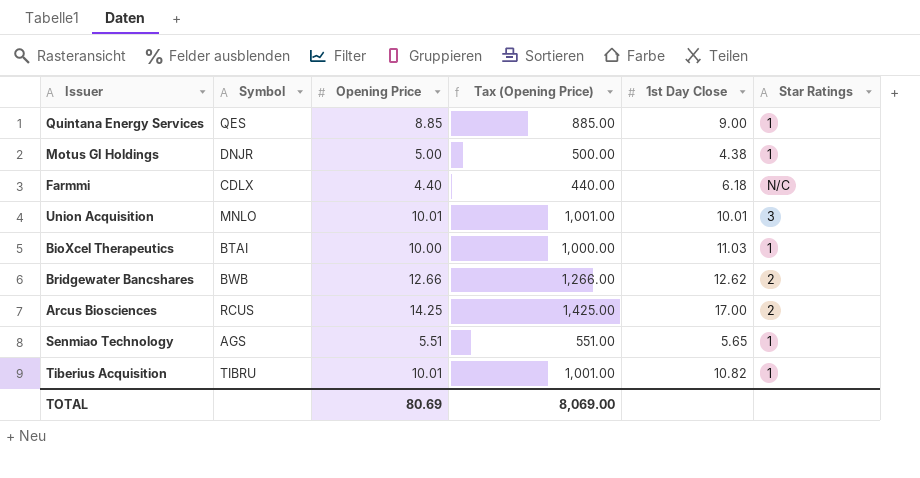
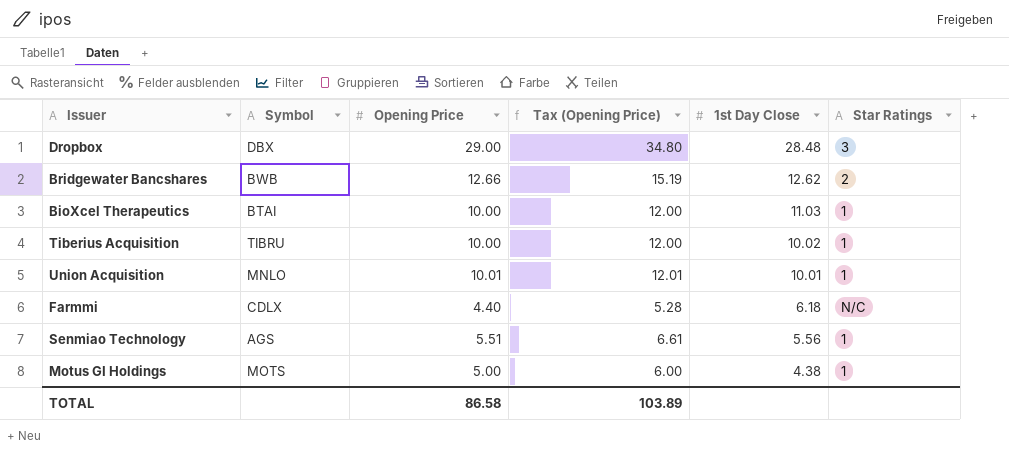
row order: none -> 1st Day Close descending
column Tax (Opening Price) | formula: [Opening Price] * 100 -> [Opening Price] * 1.2
row Quintana Energy Services: QES | 8.85 | 885.00 | 9.00 | 1 -> none
row Arcus Biosciences: RCUS | 14.25 | 1,425.00 | 17.00 | 2 -> none
row Dropbox: none -> DBX | 29.00 | 34.80 | 28.48 | 3
Tiberius Acquisition | Opening Price: 10.01 -> 10.00
Tiberius Acquisition | 1st Day Close: 10.82 -> 10.02
Union Acquisition | Star Ratings: 3 -> 1
Senmiao Technology | 1st Day Close: 5.65 -> 5.56
Motus GI Holdings | Symbol: DNJR -> MOTS
TOTAL | Opening Price: 80.69 -> 86.58
TOTAL | Tax (Opening Price): 8,069.00 -> 103.89

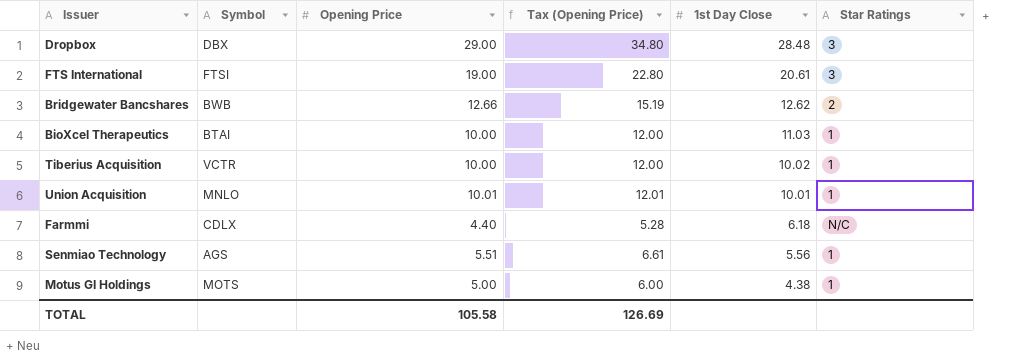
row FTS International: none -> FTSI | 19.00 | 22.80 | 20.61 | 3
Tiberius Acquisition | Symbol: TIBRU -> VCTR
TOTAL | Opening Price: 86.58 -> 105.58
TOTAL | Tax (Opening Price): 103.89 -> 126.69

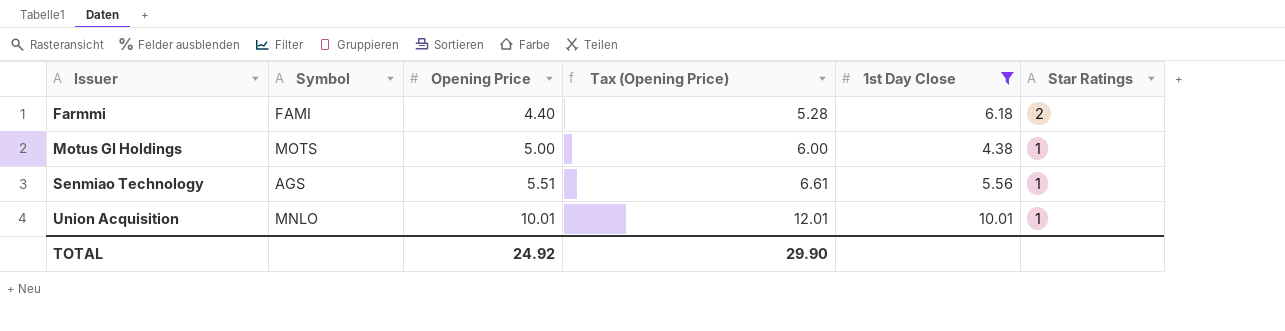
filter: none -> 1st Day Close <= 10.01
row order: 1st Day Close descending -> Issuer ascending
Farmmi | Symbol: CDLX -> FAMI
Farmmi | Star Ratings: N/C -> 2
TOTAL | Opening Price: 105.58 -> 24.92
TOTAL | Tax (Opening Price): 126.69 -> 29.90

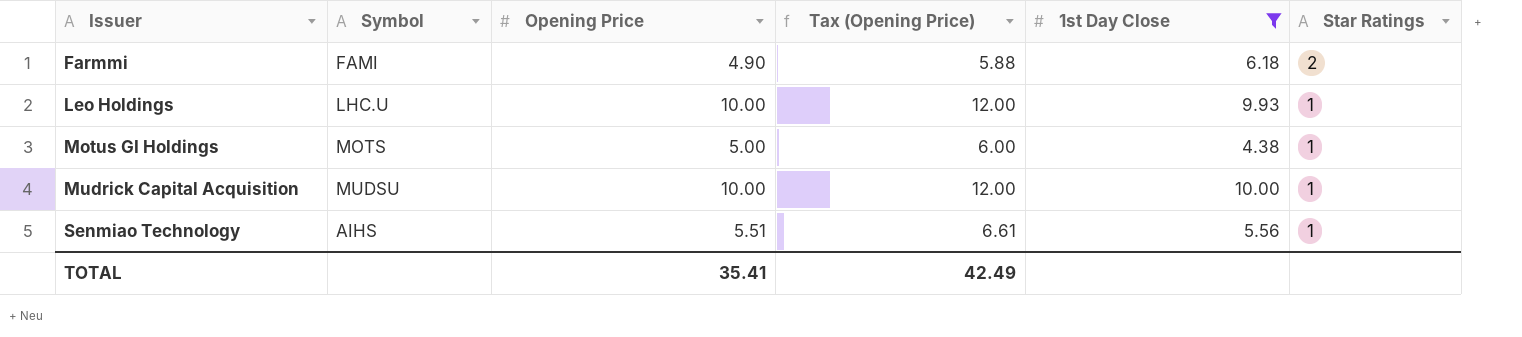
row Union Acquisition: MNLO | 10.01 | 12.01 | 10.01 | 1 -> none
Farmmi | Opening Price: 4.40 -> 4.90
Farmmi | Tax (Opening Price): 5.28 -> 5.88
row Leo Holdings: none -> LHC.U | 10.00 | 12.00 | 9.93 | 1
row Mudrick Capital Acquisition: none -> MUDSU | 10.00 | 12.00 | 10.00 | 1
Senmiao Technology | Symbol: AGS -> AIHS
TOTAL | Opening Price: 24.92 -> 35.41
TOTAL | Tax (Opening Price): 29.90 -> 42.49

